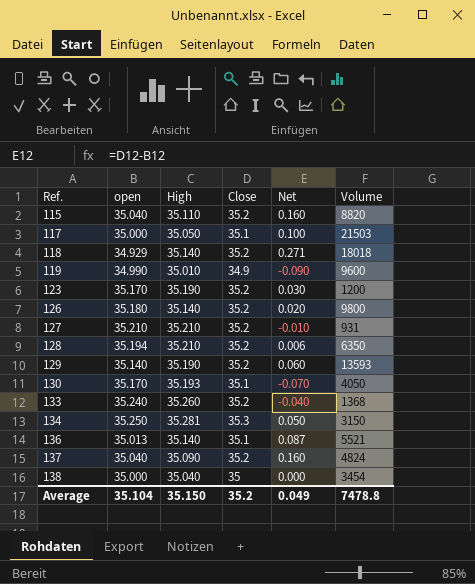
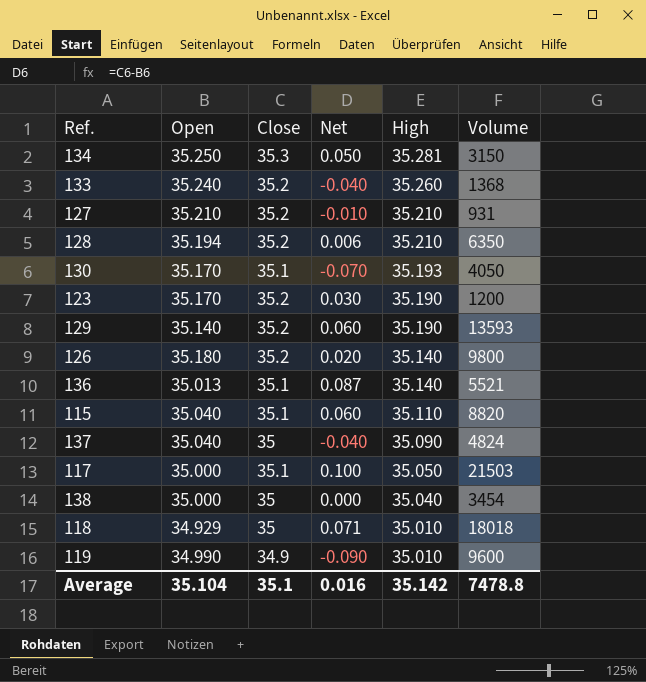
row order: Ref. ascending -> High descending
column name: open -> Open
column High | position: 3 -> 5
115 | Close: 35.2 -> 35.1
115 | Net: 0.160 -> 0.060
137 | Close: 35.2 -> 35
137 | Net: 0.160 -> -0.040
118 | Close: 35.2 -> 35
118 | Net: 0.271 -> 0.071
118 | High: 35.140 -> 35.010
Average | Close: 35.2 -> 35.1
Average | Net: 0.049 -> 0.016
Average | High: 35.150 -> 35.142

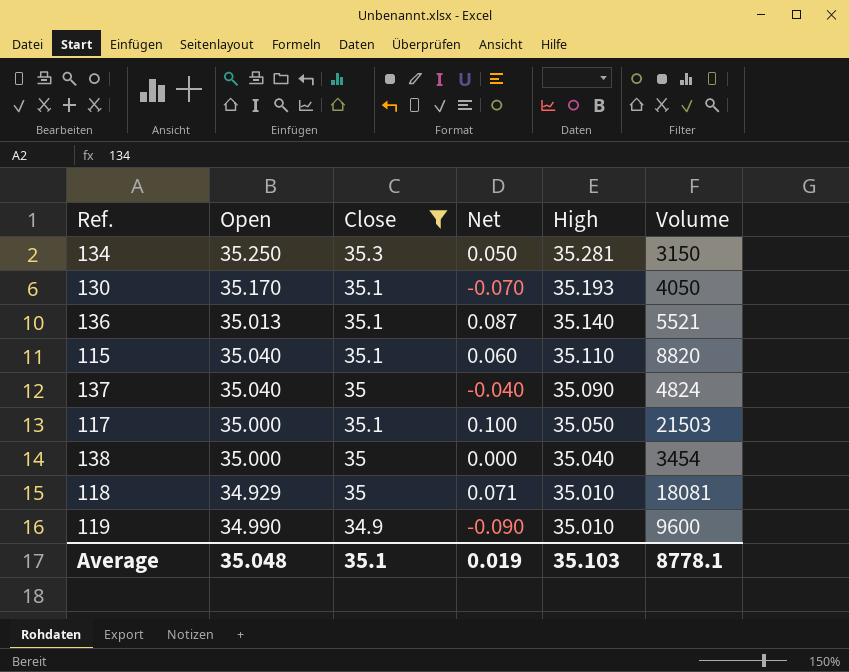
filter: none -> Close != 35.2
118 | Volume: 18018 -> 18081
Average | Open: 35.104 -> 35.048
Average | Net: 0.016 -> 0.019
Average | High: 35.142 -> 35.103
Average | Volume: 7478.8 -> 8778.1

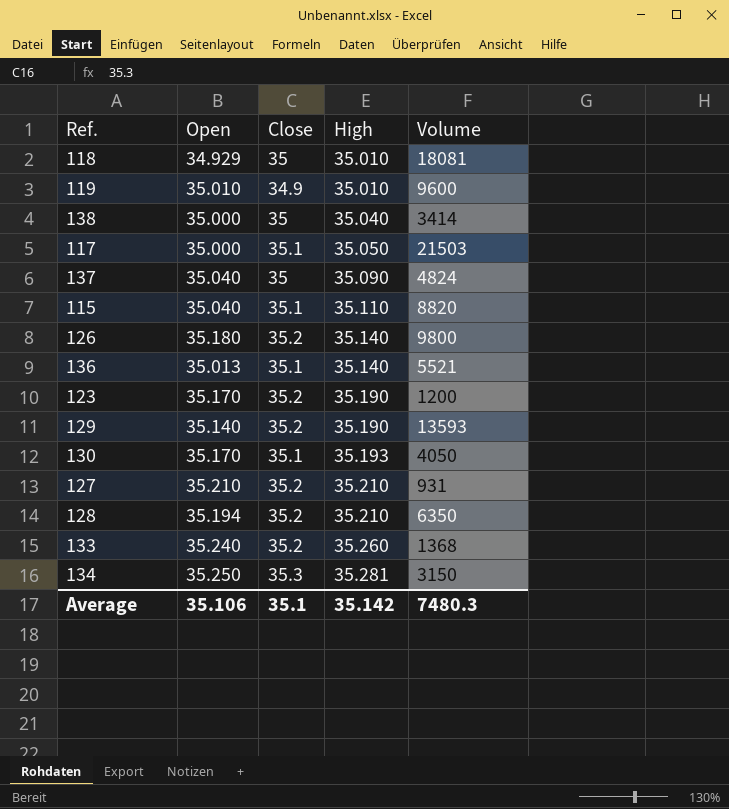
filter: Close != 35.2 -> none
row order: High descending -> High ascending
column Net | formula: [Close] - [Open] -> none
119 | Open: 34.990 -> 35.010
138 | Volume: 3454 -> 3414
Average | Open: 35.048 -> 35.106
Average | High: 35.103 -> 35.142
Average | Volume: 8778.1 -> 7480.3

